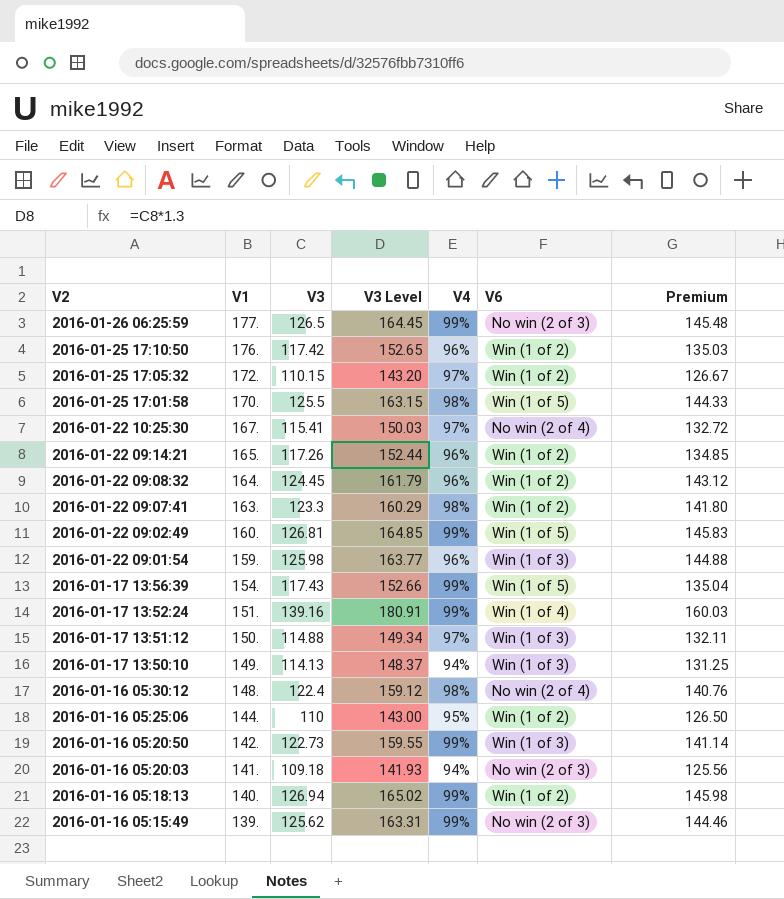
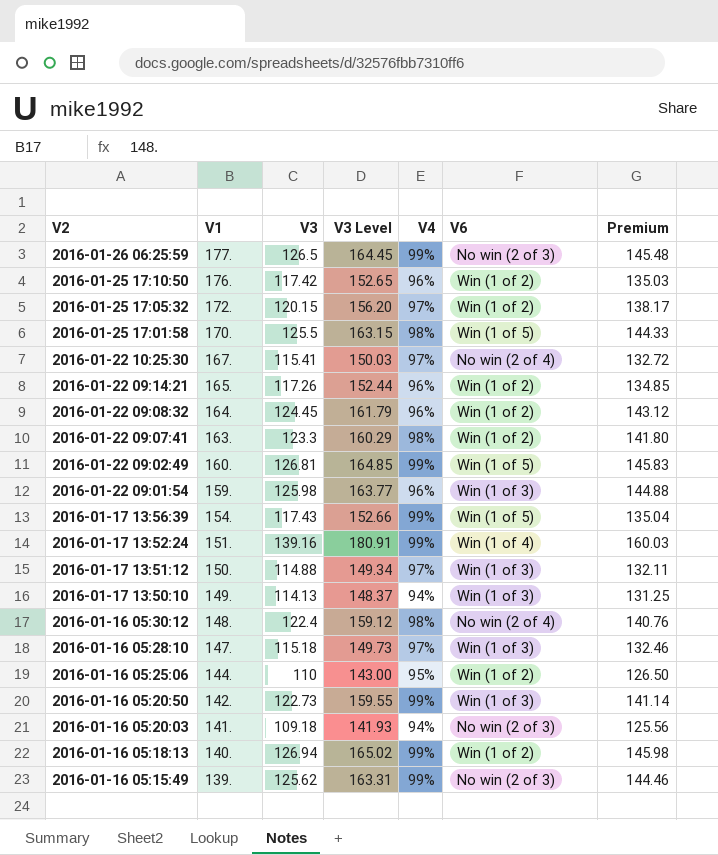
2016-01-25 17:05:32 | V3: 110.15 -> 120.15
2016-01-25 17:05:32 | V3 Level: 143.20 -> 156.20
2016-01-25 17:05:32 | Premium: 126.67 -> 138.17
row 2016-01-16 05:28:10: none -> 147. | 115.18 | 149.73 | 97% | Win (1 of 3) | 132.46

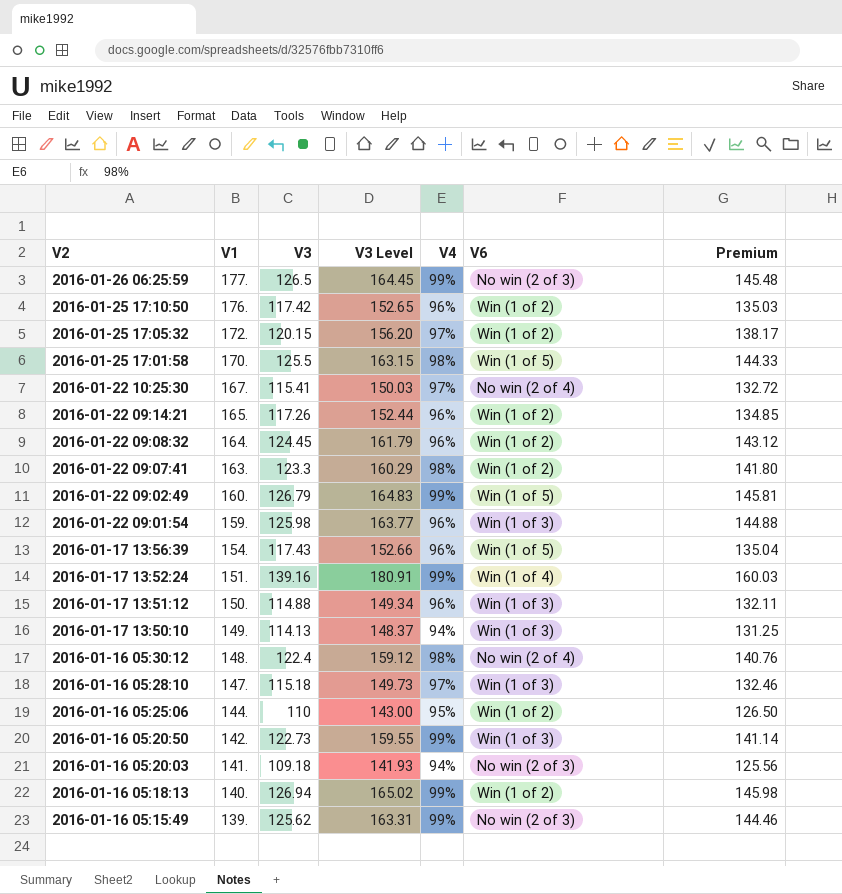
2016-01-22 09:02:49 | V3: 126.81 -> 126.79
2016-01-22 09:02:49 | V3 Level: 164.85 -> 164.83
2016-01-22 09:02:49 | Premium: 145.83 -> 145.81
2016-01-17 13:56:39 | V4: 99% -> 96%
2016-01-17 13:51:12 | V4: 97% -> 96%

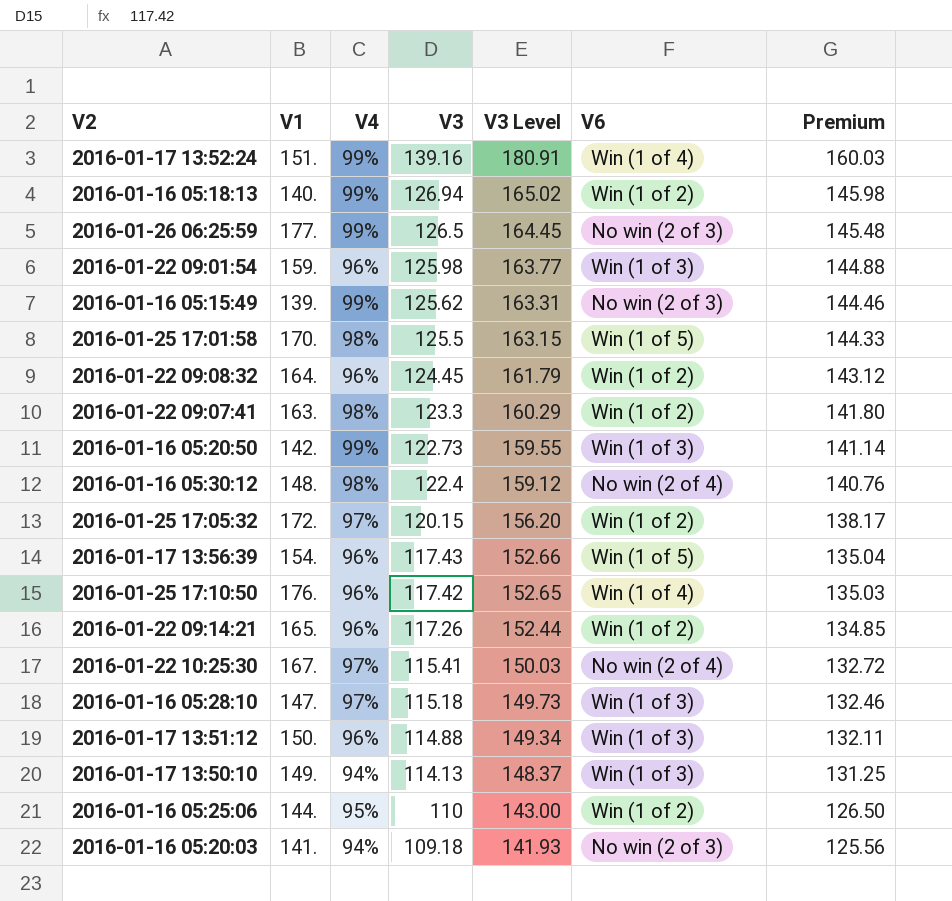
row order: V2 descending -> V3 descending
column V4 | position: 5 -> 3
row 2016-01-22 09:02:49: 160. | 126.79 | 164.83 | 99% | Win (1 of 5) | 145.81 -> none
2016-01-25 17:10:50 | V6: Win (1 of 2) -> Win (1 of 4)

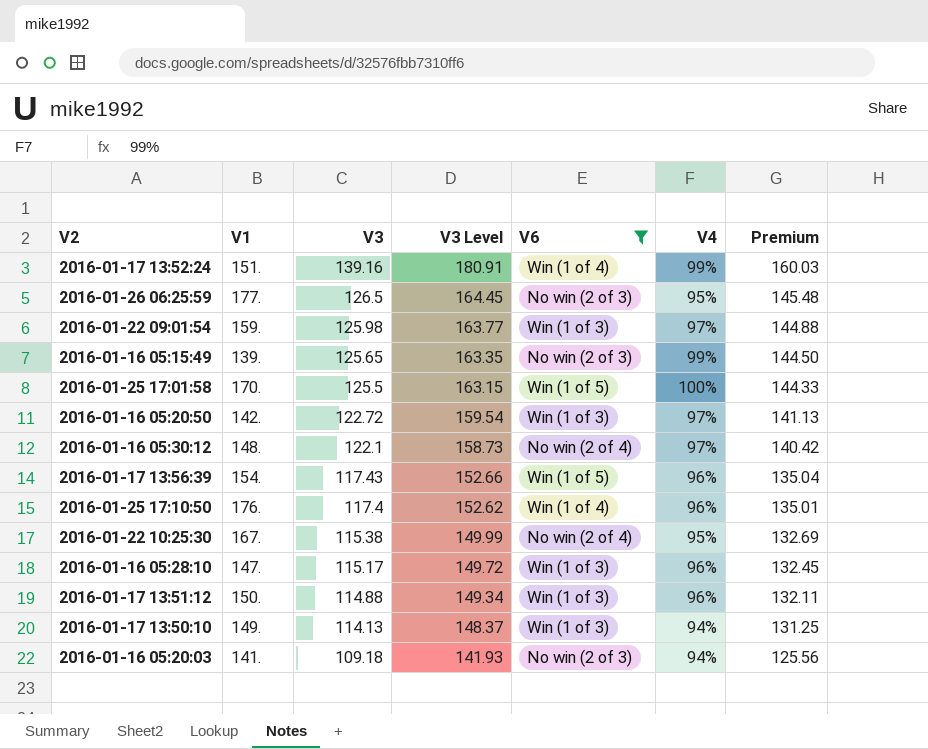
filter: none -> V6 != Win (1 of 2)
column V4 | position: 3 -> 6
2016-01-26 06:25:59 | V4: 99% -> 95%
2016-01-22 09:01:54 | V4: 96% -> 97%
2016-01-16 05:15:49 | V3: 125.62 -> 125.65
2016-01-16 05:15:49 | V3 Level: 163.31 -> 163.35
2016-01-16 05:15:49 | Premium: 144.46 -> 144.50
2016-01-25 17:01:58 | V4: 98% -> 100%
2016-01-16 05:20:50 | V3: 122.73 -> 122.72
2016-01-16 05:20:50 | V3 Level: 159.55 -> 159.54
2016-01-16 05:20:50 | V4: 99% -> 97%
2016-01-16 05:20:50 | Premium: 141.14 -> 141.13
2016-01-16 05:30:12 | V3: 122.4 -> 122.1
2016-01-16 05:30:12 | V3 Level: 159.12 -> 158.73
2016-01-16 05:30:12 | V4: 98% -> 97%
2016-01-16 05:30:12 | Premium: 140.76 -> 140.42
2016-01-25 17:10:50 | V3: 117.42 -> 117.4
2016-01-25 17:10:50 | V3 Level: 152.65 -> 152.62
2016-01-25 17:10:50 | Premium: 135.03 -> 135.01
2016-01-22 10:25:30 | V3: 115.41 -> 115.38
2016-01-22 10:25:30 | V3 Level: 150.03 -> 149.99
2016-01-22 10:25:30 | V4: 97% -> 95%
2016-01-22 10:25:30 | Premium: 132.72 -> 132.69
2016-01-16 05:28:10 | V3: 115.18 -> 115.17
2016-01-16 05:28:10 | V3 Level: 149.73 -> 149.72
2016-01-16 05:28:10 | V4: 97% -> 96%
2016-01-16 05:28:10 | Premium: 132.46 -> 132.45

